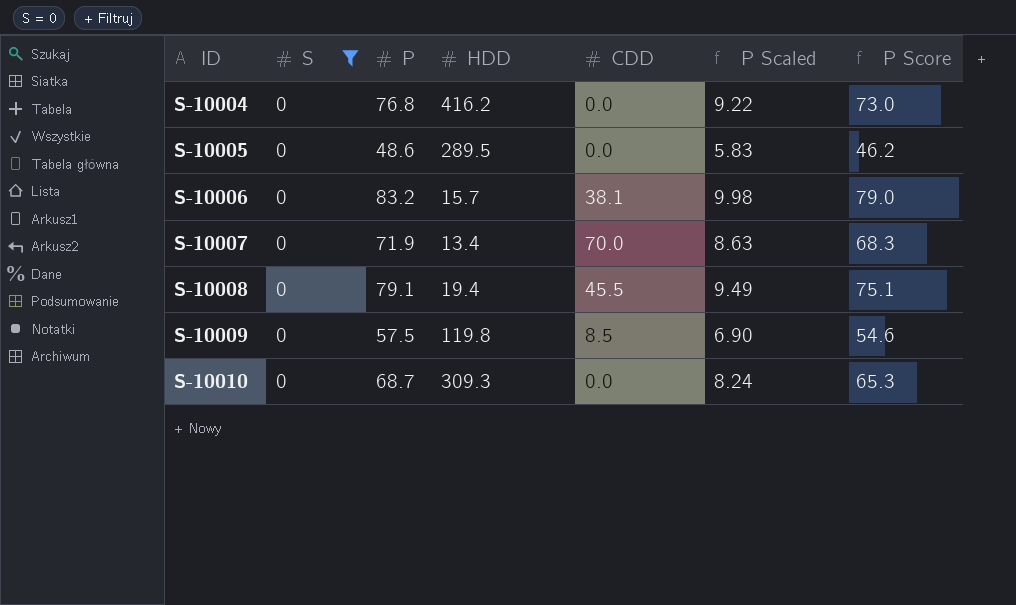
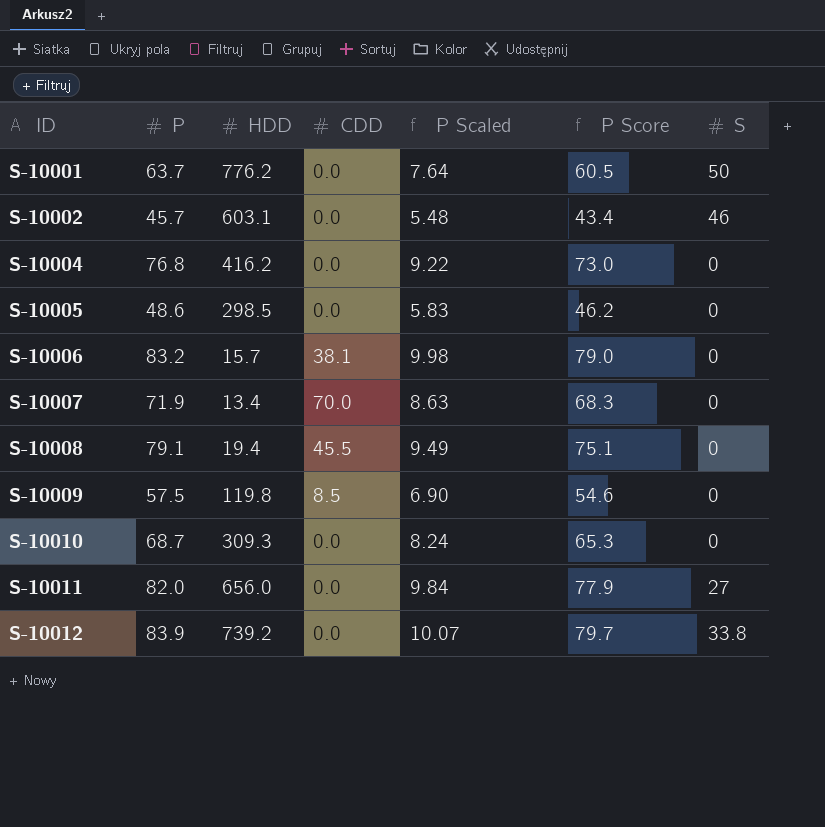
filter: S = 0 -> none
column S | position: 2 -> 7
S-10005 | HDD: 289.5 -> 298.5

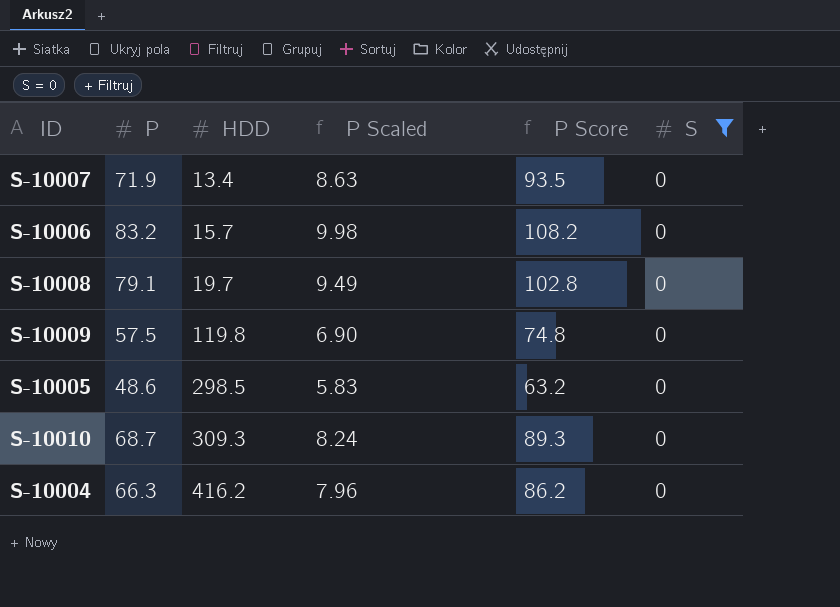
filter: none -> S = 0
row order: ID ascending -> HDD ascending
column CDD | position: 4 -> none
column P Score | formula: [P] * 0.95 -> [P] * 1.3
S-10008 | HDD: 19.4 -> 19.7
S-10004 | P: 76.8 -> 66.3
S-10004 | P Scaled: 9.22 -> 7.96

